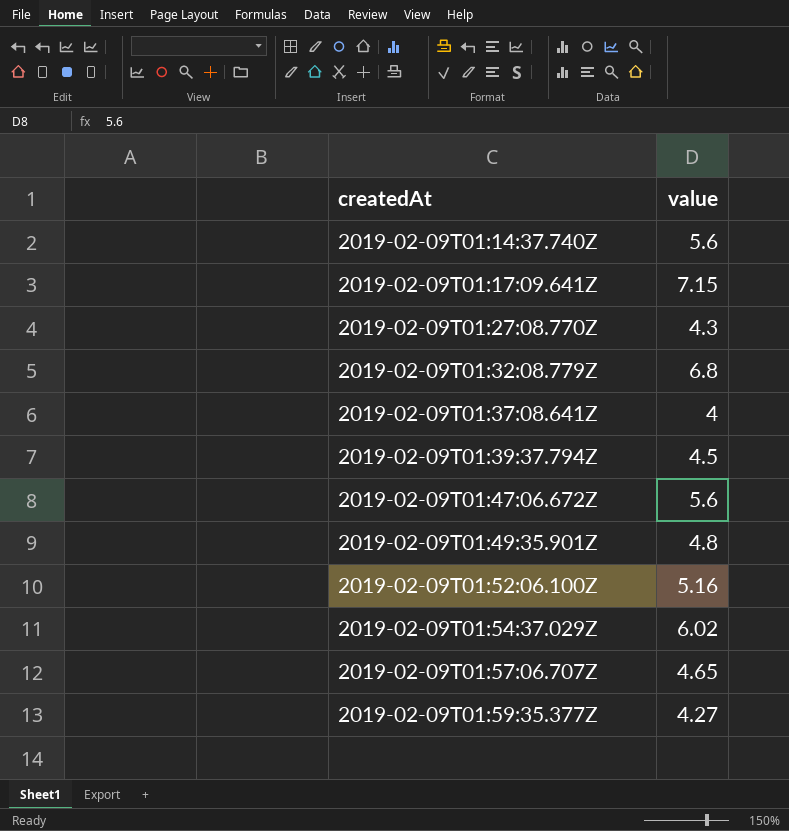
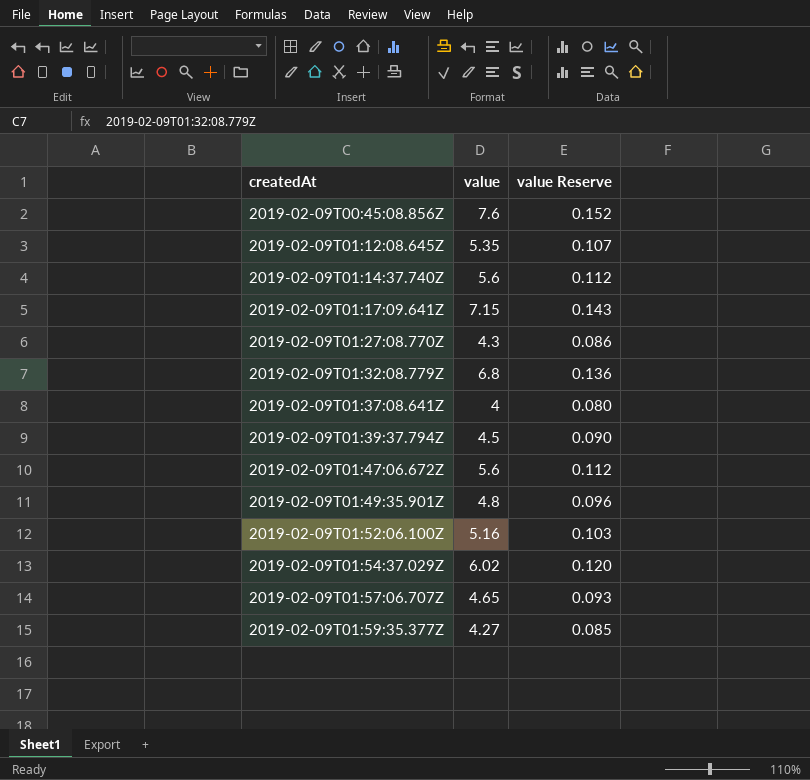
column value Reserve | formula: none -> [value] * 0.02
row 2019-02-09T00:45:08.856Z: none -> 7.6 | 0.152
row 2019-02-09T01:12:08.645Z: none -> 5.35 | 0.107

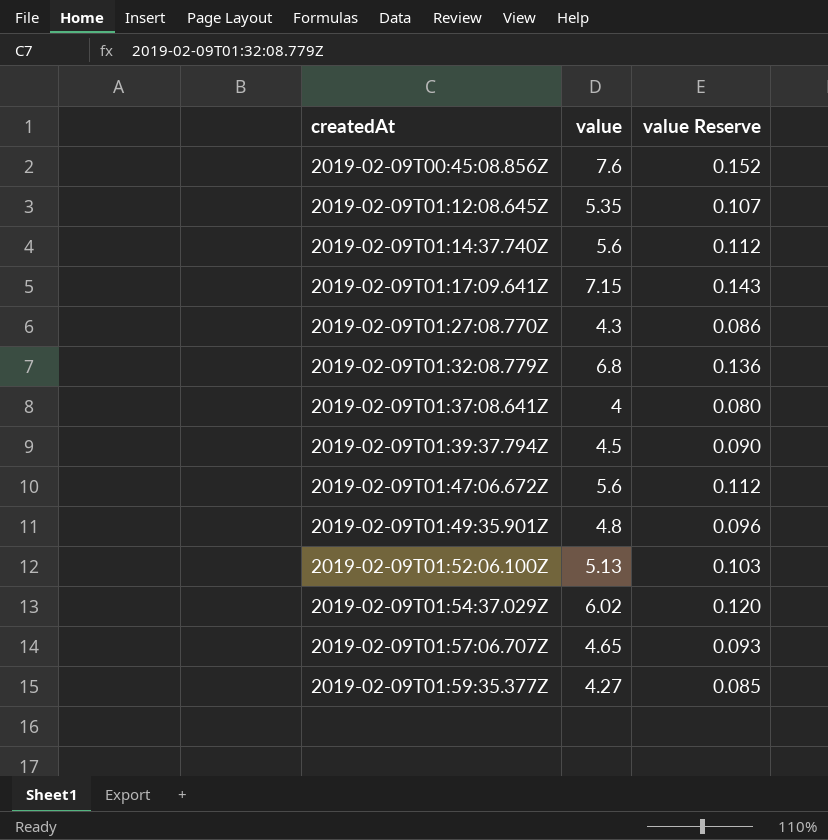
2019-02-09T01:52:06.100Z | value: 5.16 -> 5.13

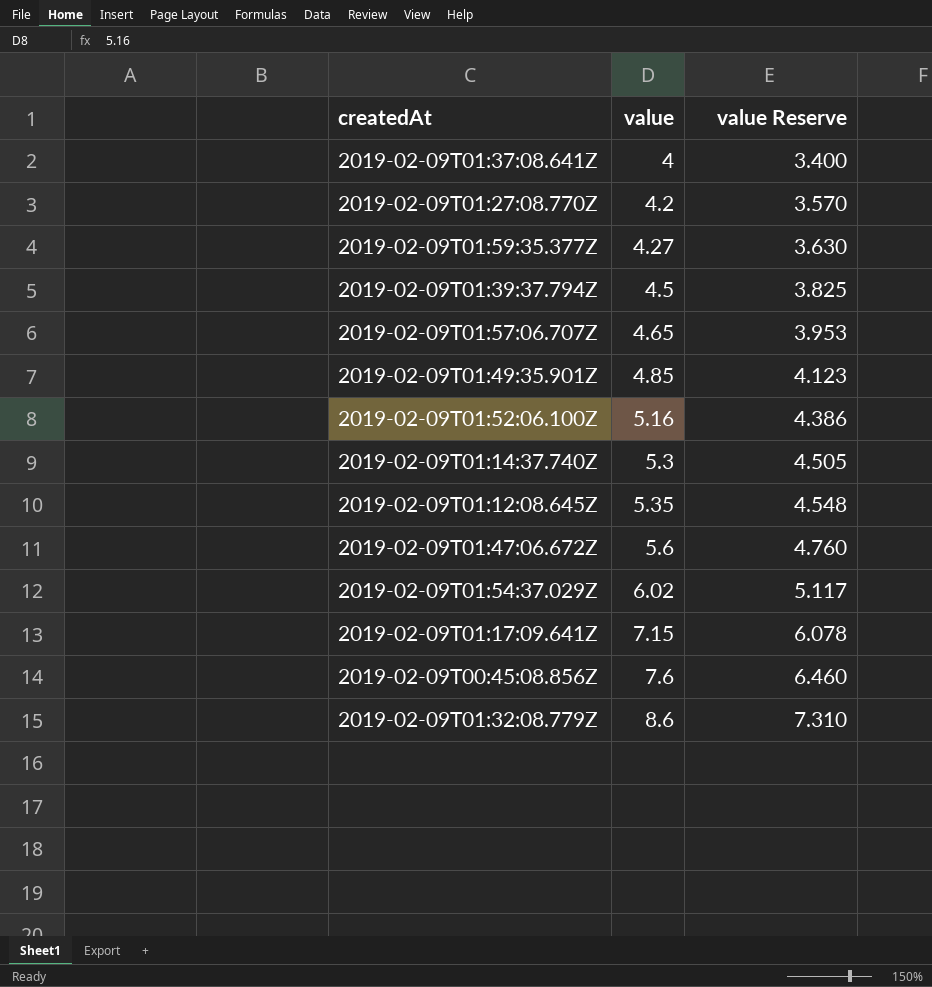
row order: createdAt ascending -> value ascending
column value Reserve | formula: [value] * 0.02 -> [value] * 0.85
2019-02-09T01:27:08.770Z | value: 4.3 -> 4.2
2019-02-09T01:49:35.901Z | value: 4.8 -> 4.85
2019-02-09T01:52:06.100Z | value: 5.13 -> 5.16
2019-02-09T01:14:37.740Z | value: 5.6 -> 5.3
2019-02-09T01:32:08.779Z | value: 6.8 -> 8.6

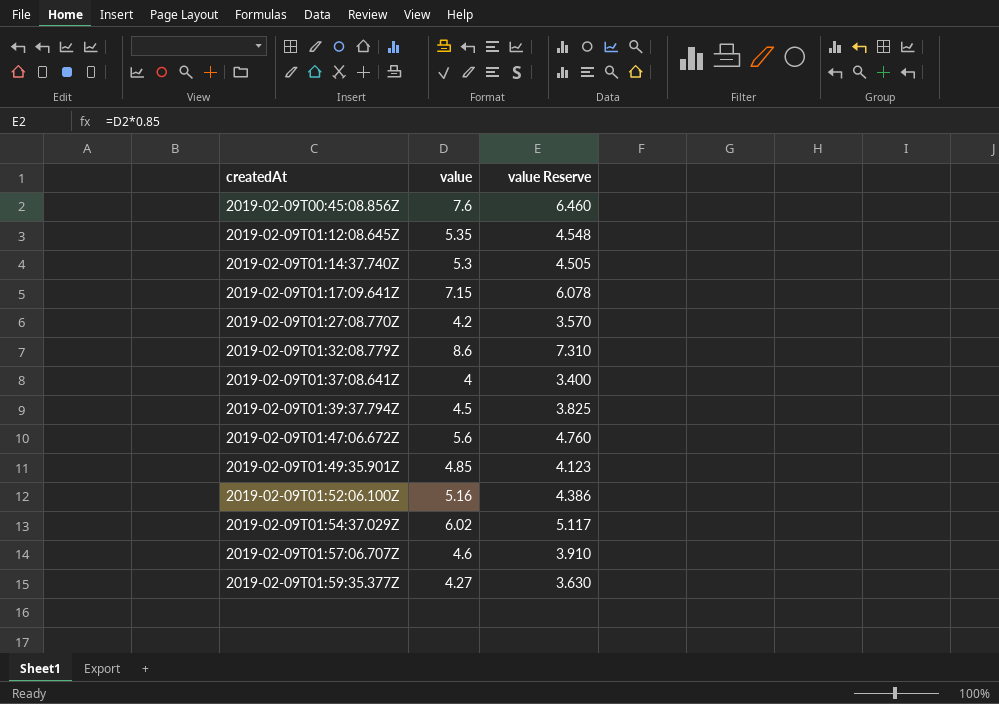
row order: value ascending -> createdAt ascending
2019-02-09T01:57:06.707Z | value: 4.65 -> 4.6
2019-02-09T01:57:06.707Z | value Reserve: 3.953 -> 3.910

